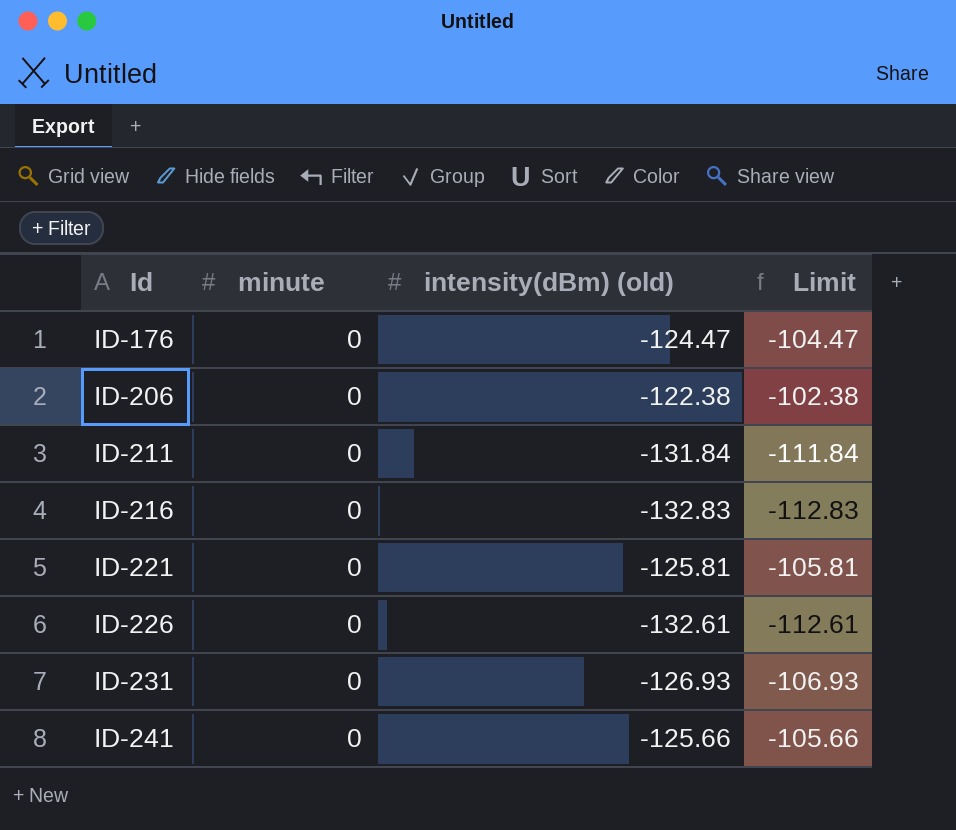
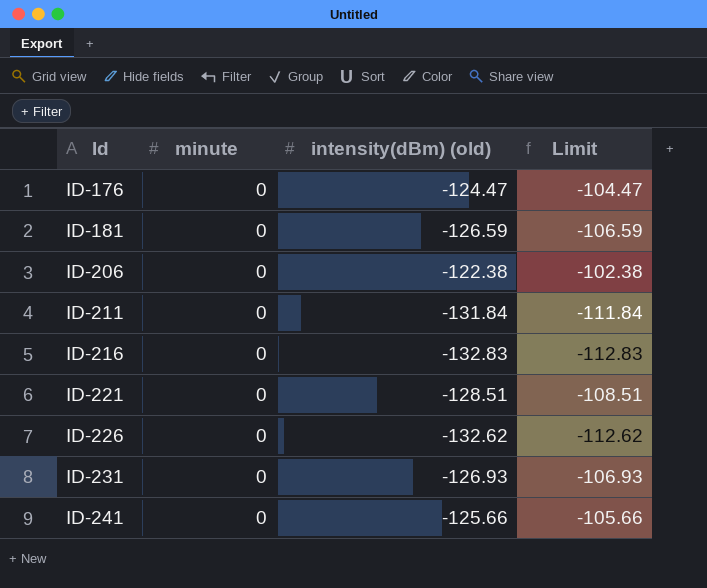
row ID-181: none -> 0 | -126.59 | -106.59
ID-221 | intensity(dBm) (old): -125.81 -> -128.51
ID-221 | Limit: -105.81 -> -108.51
ID-226 | intensity(dBm) (old): -132.61 -> -132.62
ID-226 | Limit: -112.61 -> -112.62

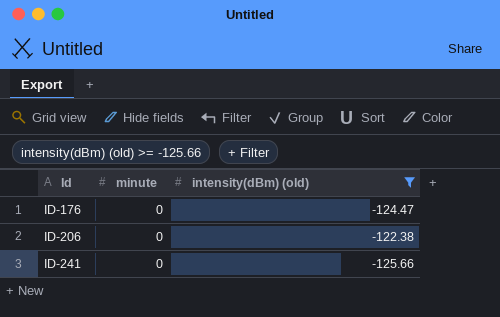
filter: none -> intensity(dBm) (old) >= -125.66
column Limit | formula: [intensity(dBm) (old)] + 20 -> none

